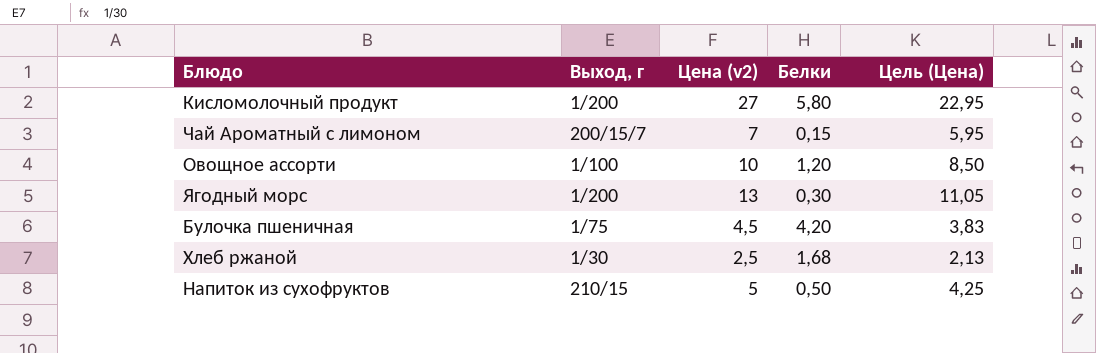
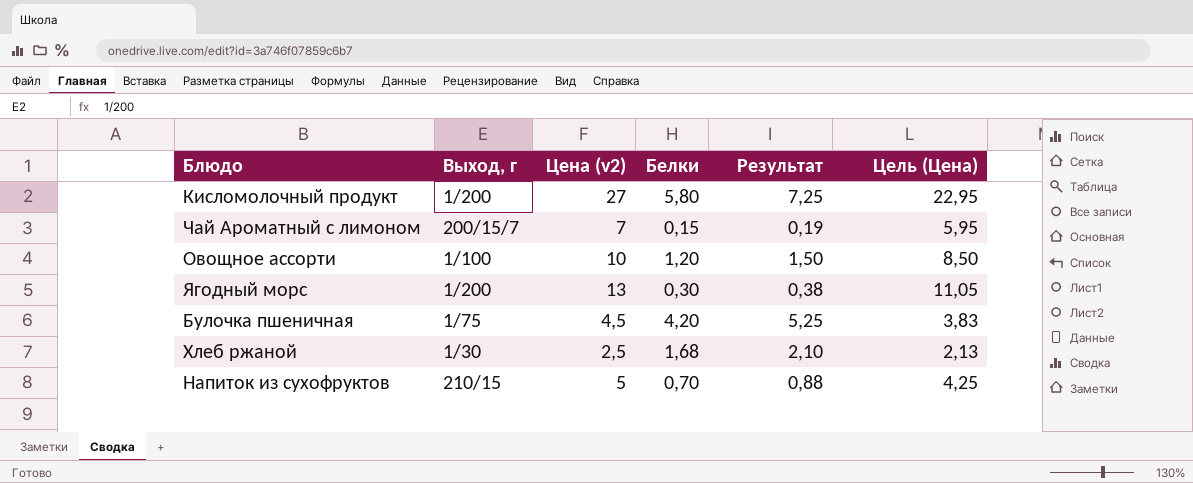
column Результат | formula: none -> [Белки] * 1,25
Напиток из сухофруктов | Белки: 0,50 -> 0,70

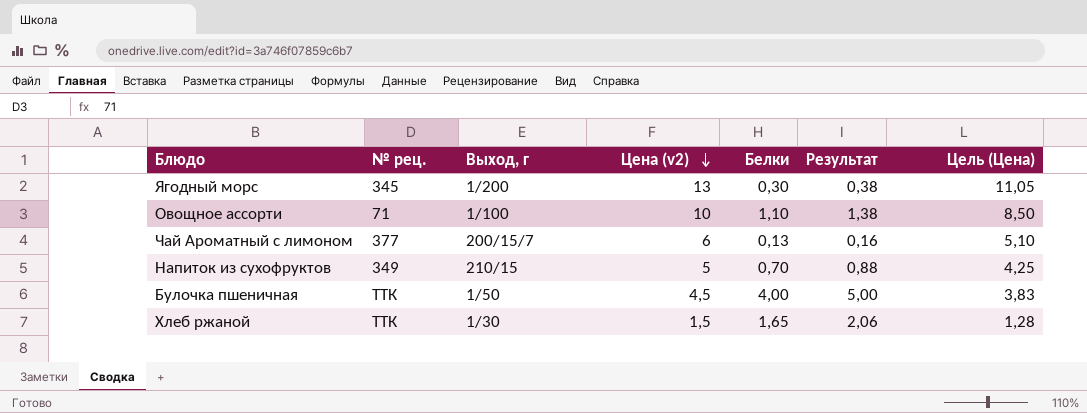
row order: none -> Цена (v2) descending
column № рец. | position: none -> 2
row Кисломолочный продукт: 1/200 | 27 | 5,80 | 7,25 | 22,95 -> none
Овощное ассорти | Белки: 1,20 -> 1,10
Овощное ассорти | Результат: 1,50 -> 1,38
Чай Ароматный с лимоном | Цена (v2): 7 -> 6
Чай Ароматный с лимоном | Белки: 0,15 -> 0,13
Чай Ароматный с лимоном | Результат: 0,19 -> 0,16
Чай Ароматный с лимоном | Цель (Цена): 5,95 -> 5,10
Булочка пшеничная | Выход, г: 1/75 -> 1/50
Булочка пшеничная | Белки: 4,20 -> 4,00
Булочка пшеничная | Результат: 5,25 -> 5,00
Хлеб ржаной | Цена (v2): 2,5 -> 1,5
Хлеб ржаной | Белки: 1,68 -> 1,65
Хлеб ржаной | Результат: 2,10 -> 2,06
Хлеб ржаной | Цель (Цена): 2,13 -> 1,28

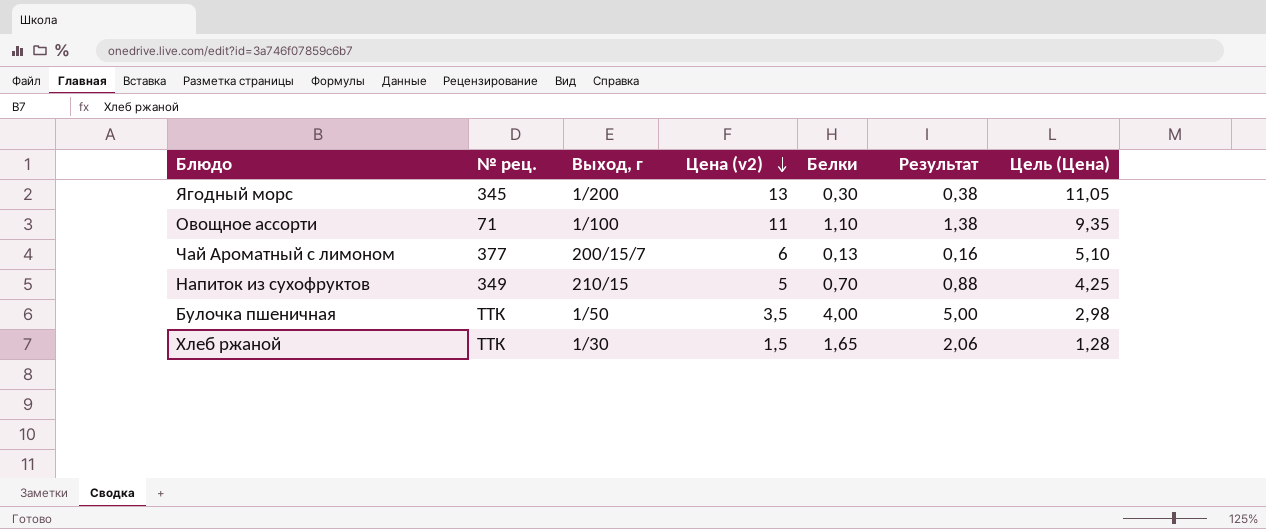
Овощное ассорти | Цена (v2): 10 -> 11
Овощное ассорти | Цель (Цена): 8,50 -> 9,35
Булочка пшеничная | Цена (v2): 4,5 -> 3,5
Булочка пшеничная | Цель (Цена): 3,83 -> 2,98

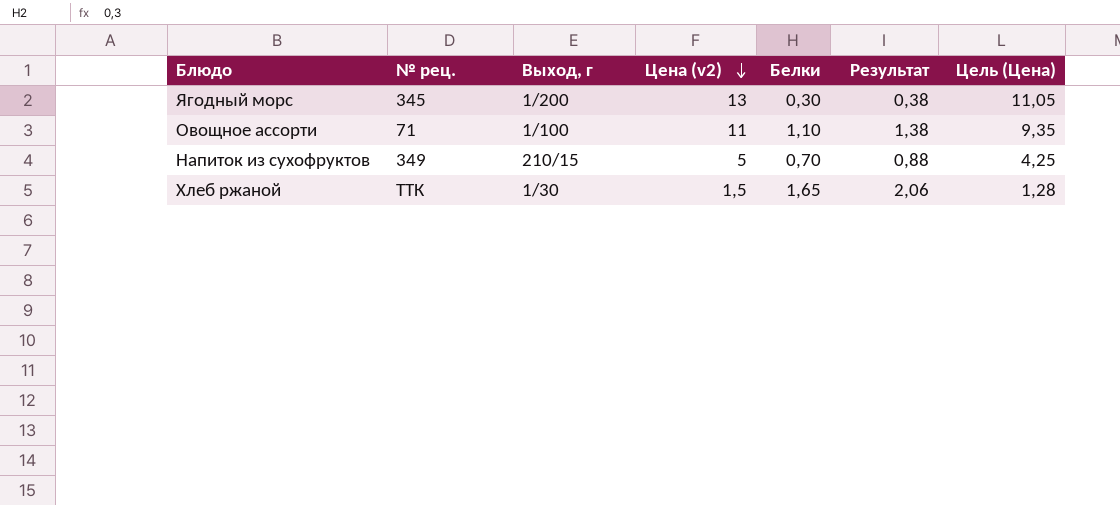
row Чай Ароматный с лимоном: 377 | 200/15/7 | 6 | 0,13 | 0,16 | 5,10 -> none
row Булочка пшеничная: ТТК | 1/50 | 3,5 | 4,00 | 5,00 | 2,98 -> none

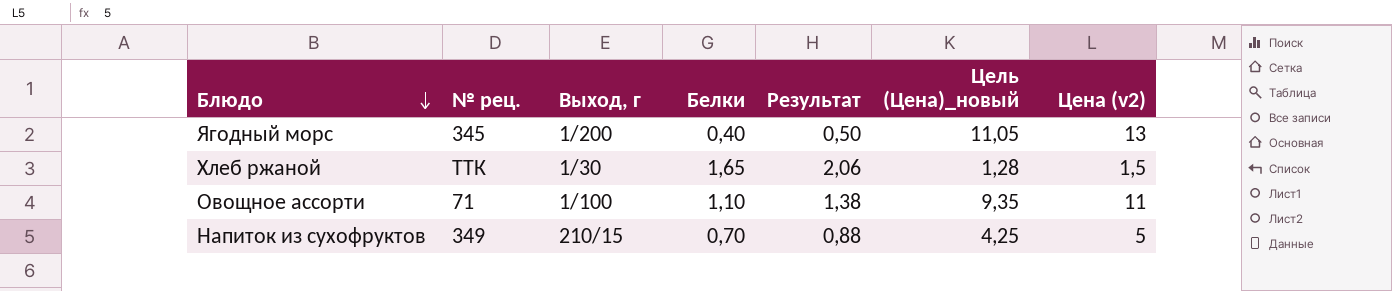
row order: Цена (v2) descending -> Блюдо descending
column name: Цель (Цена) -> Цель (Цена)_новый
column Цена (v2) | position: 4 -> 7
Ягодный морс | Белки: 0,30 -> 0,40
Ягодный морс | Результат: 0,38 -> 0,50

